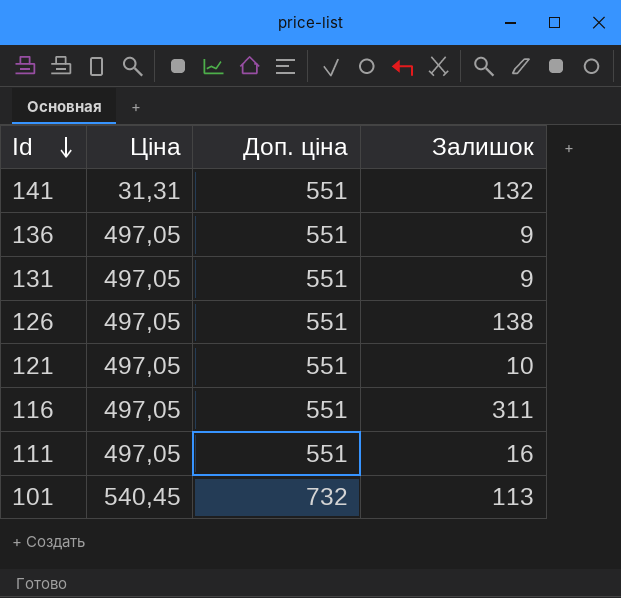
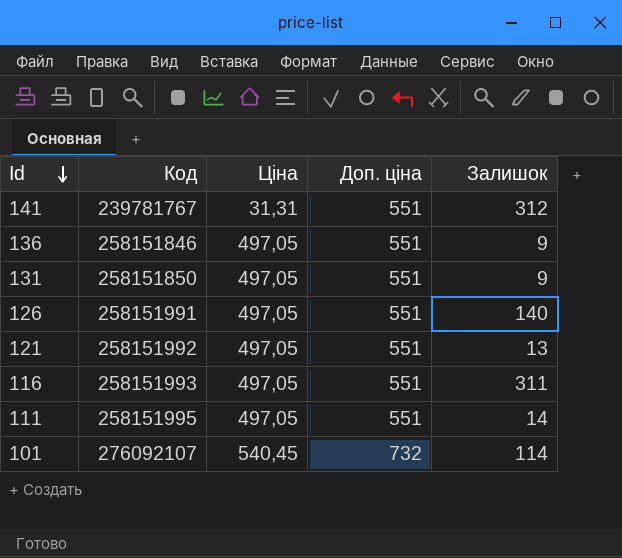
column Код | position: none -> 2
141 | Залишок: 132 -> 312
126 | Залишок: 138 -> 140
121 | Залишок: 10 -> 13
111 | Залишок: 16 -> 14
101 | Залишок: 113 -> 114

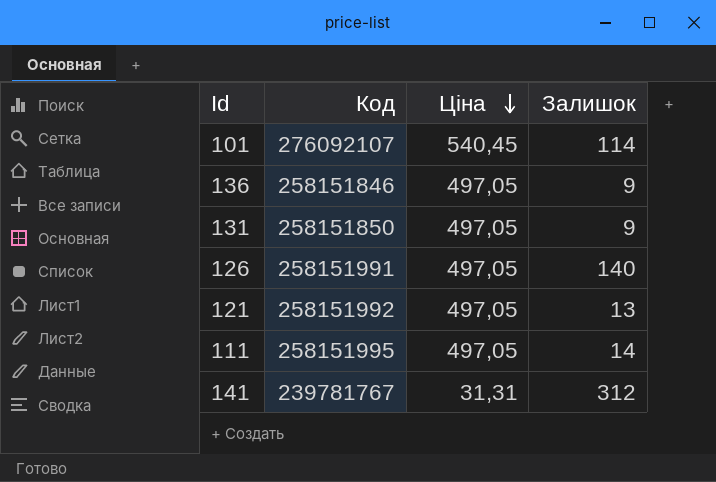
row order: Id descending -> Ціна descending
column Доп. ціна | position: 4 -> none
row 116: 258151993 | 497,05 | 551 | 311 -> none

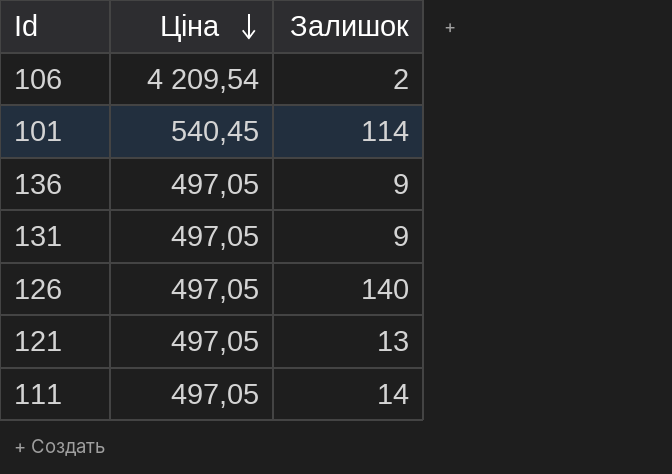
column Код | position: 2 -> none
row 141: 239781767 | 31,31 | 312 -> none
row 106: none -> 4 209,54 | 2

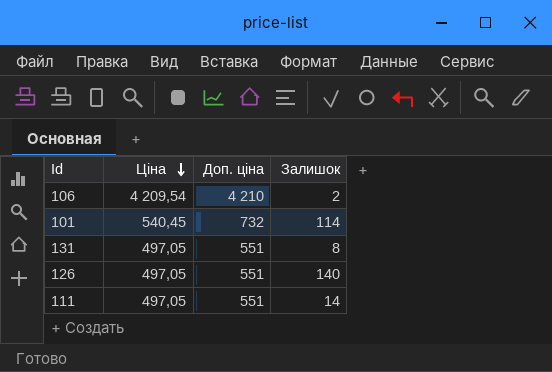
column Доп. ціна | position: none -> 3
row 136: 497,05 | 9 -> none
row 121: 497,05 | 13 -> none
131 | Залишок: 9 -> 8

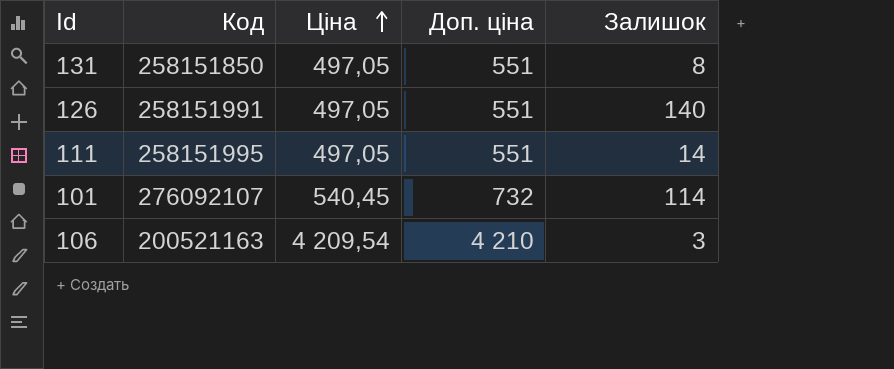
row order: Ціна descending -> Ціна ascending
column Код | position: none -> 2
106 | Залишок: 2 -> 3

